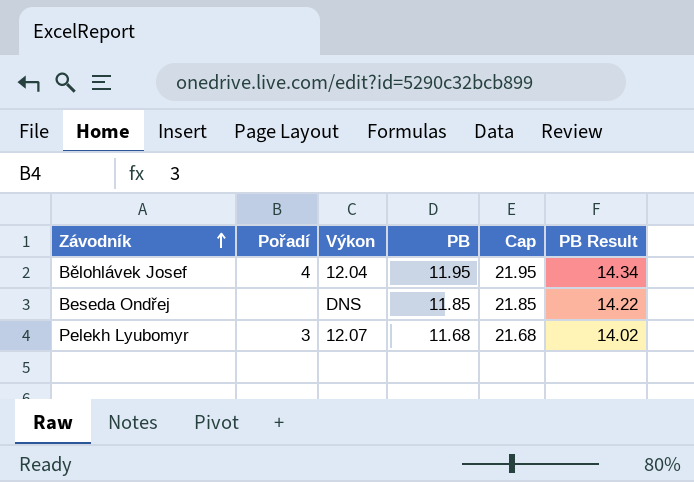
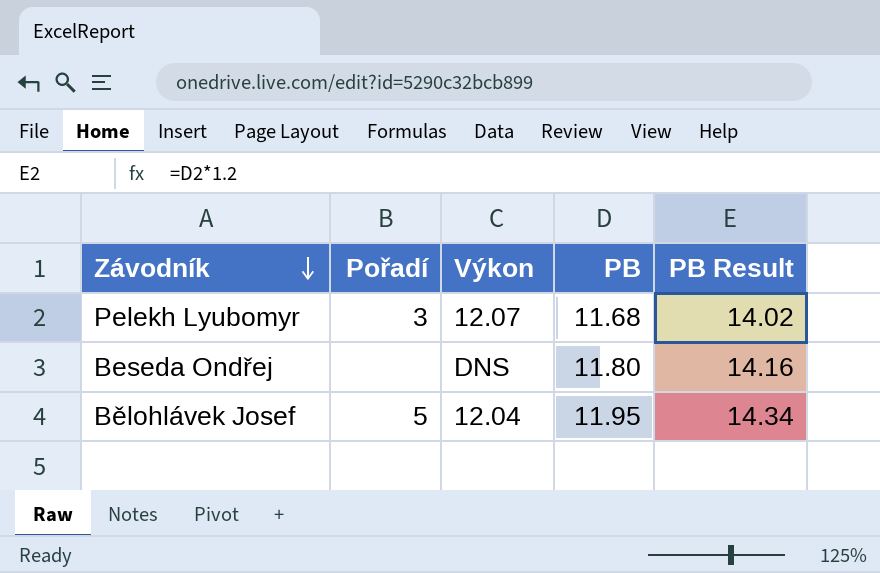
row order: Závodník ascending -> Závodník descending
column Cap | formula: [PB] + 10 -> none
Beseda Ondřej | PB: 11.85 -> 11.80
Beseda Ondřej | PB Result: 14.22 -> 14.16
Bělohlávek Josef | Pořadí: 4 -> 5

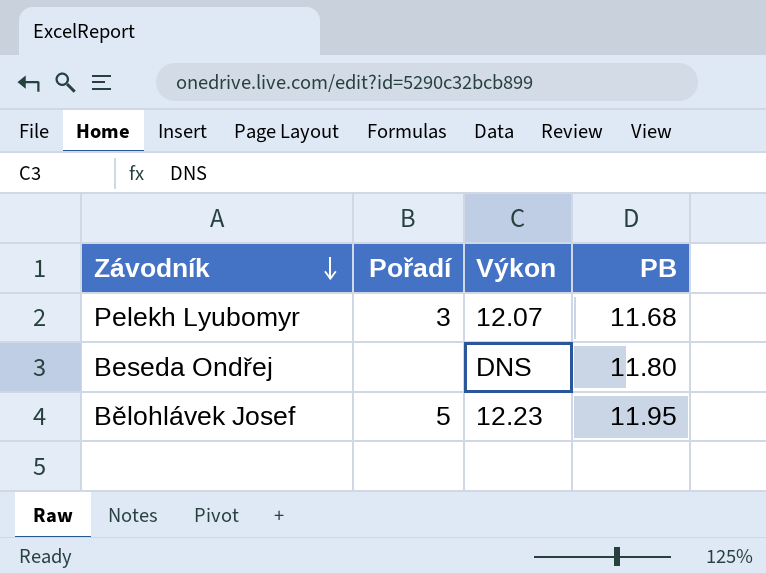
column PB Result | formula: [PB] * 1.2 -> none
Bělohlávek Josef | Výkon: 12.04 -> 12.23

